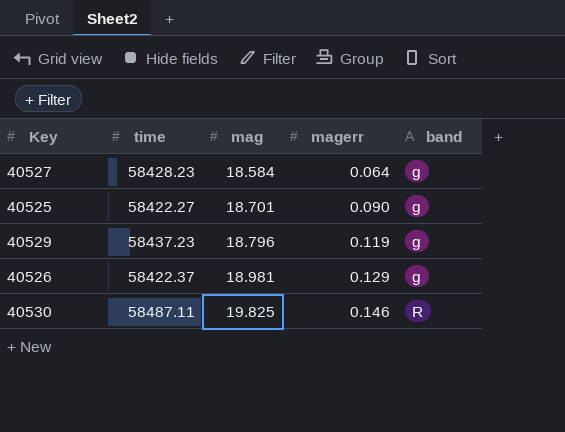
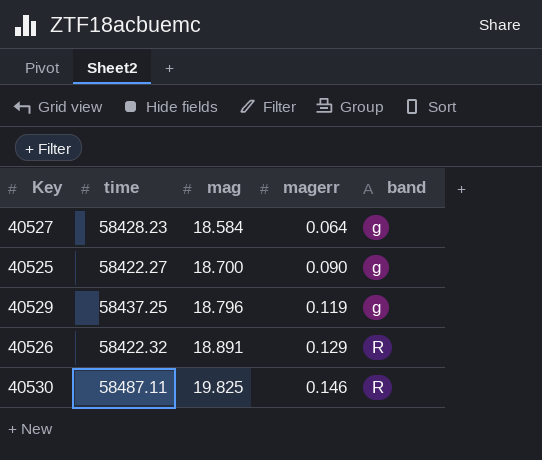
40525 | mag: 18.701 -> 18.700
40529 | time: 58437.23 -> 58437.25
40526 | time: 58422.37 -> 58422.32
40526 | mag: 18.981 -> 18.891
40526 | band: g -> R

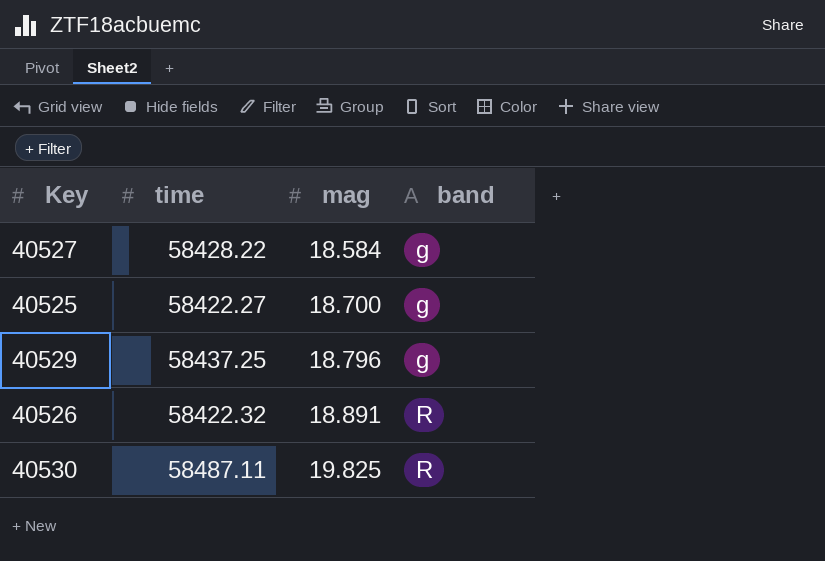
column magerr | position: 4 -> none
40527 | time: 58428.23 -> 58428.22

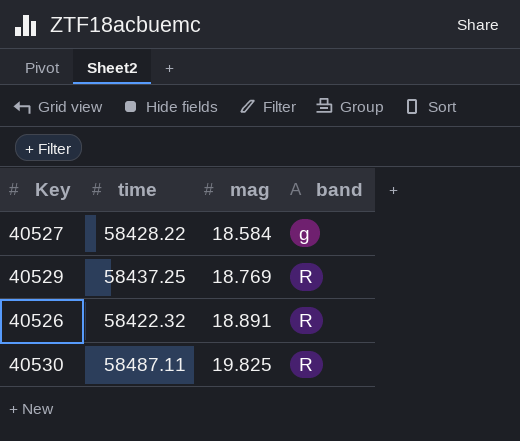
row 40525: 58422.27 | 18.700 | g -> none
40529 | mag: 18.796 -> 18.769
40529 | band: g -> R

